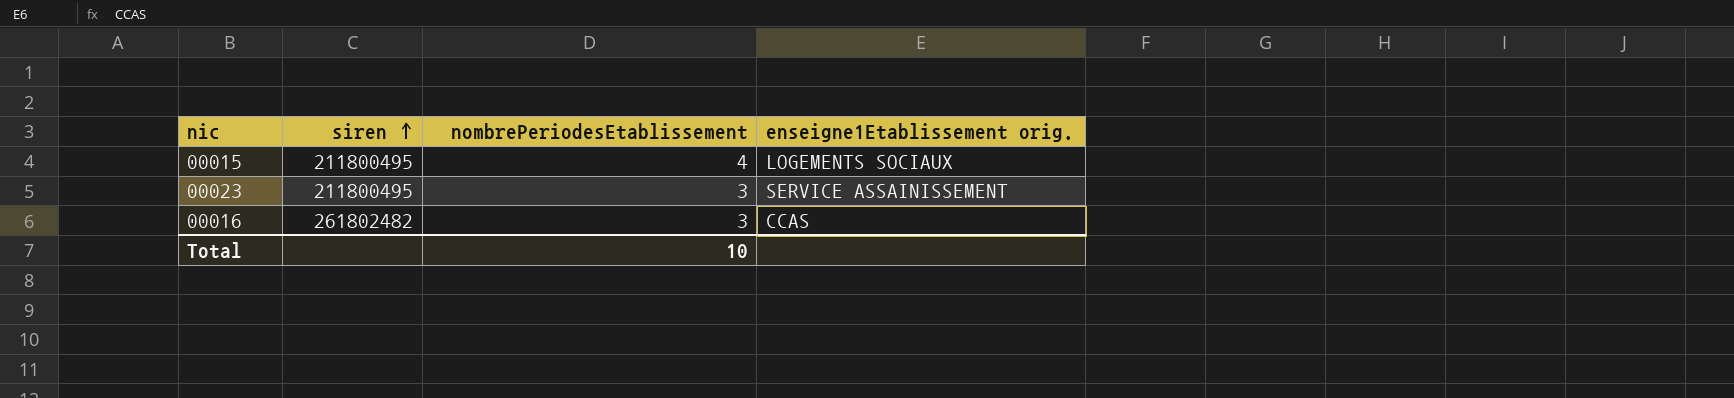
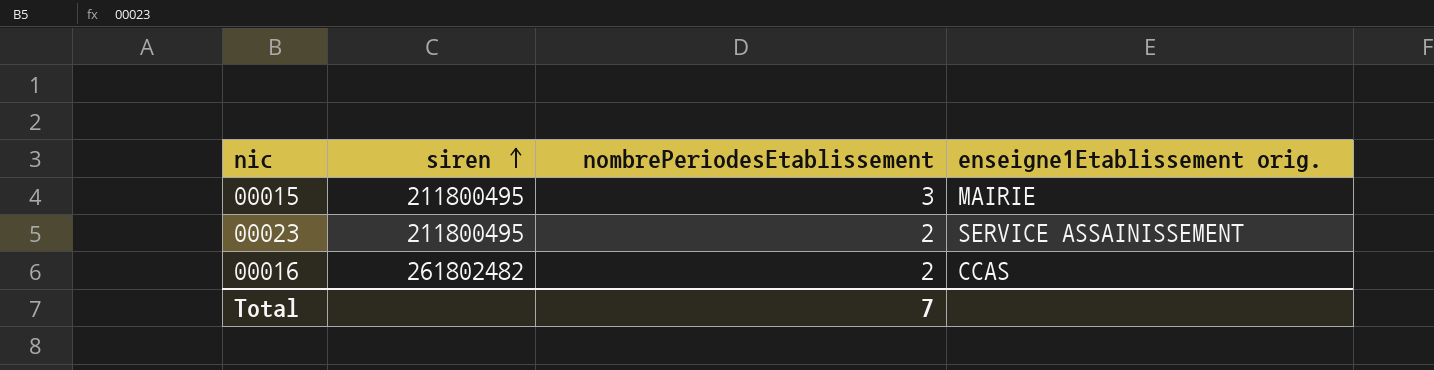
00015 | nombrePeriodesEtablissement: 4 -> 3
00015 | enseigne1Etablissement orig.: LOGEMENTS SOCIAUX -> MAIRIE
00023 | nombrePeriodesEtablissement: 3 -> 2
00016 | nombrePeriodesEtablissement: 3 -> 2
Total | nombrePeriodesEtablissement: 10 -> 7

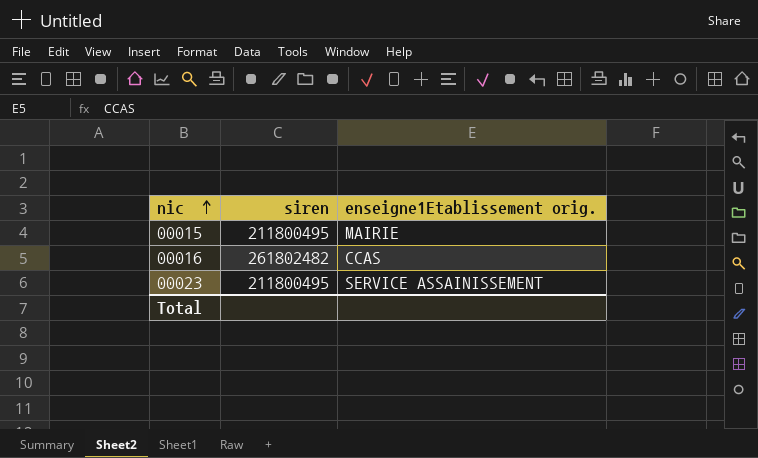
row order: siren ascending -> nic ascending
column nombrePeriodesEtablissement | position: 3 -> none

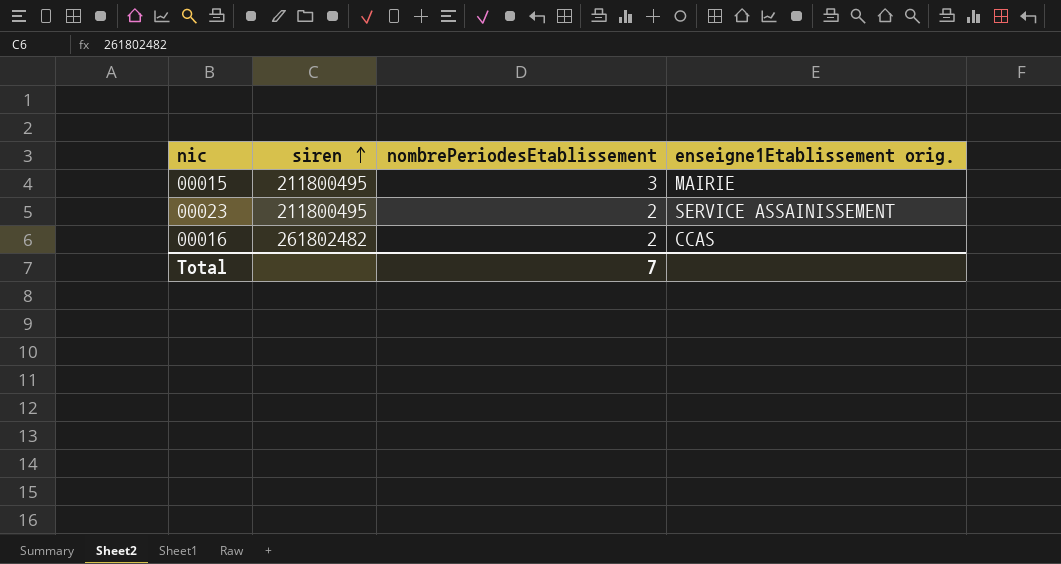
row order: nic ascending -> siren ascending
column nombrePeriodesEtablissement | position: none -> 3

